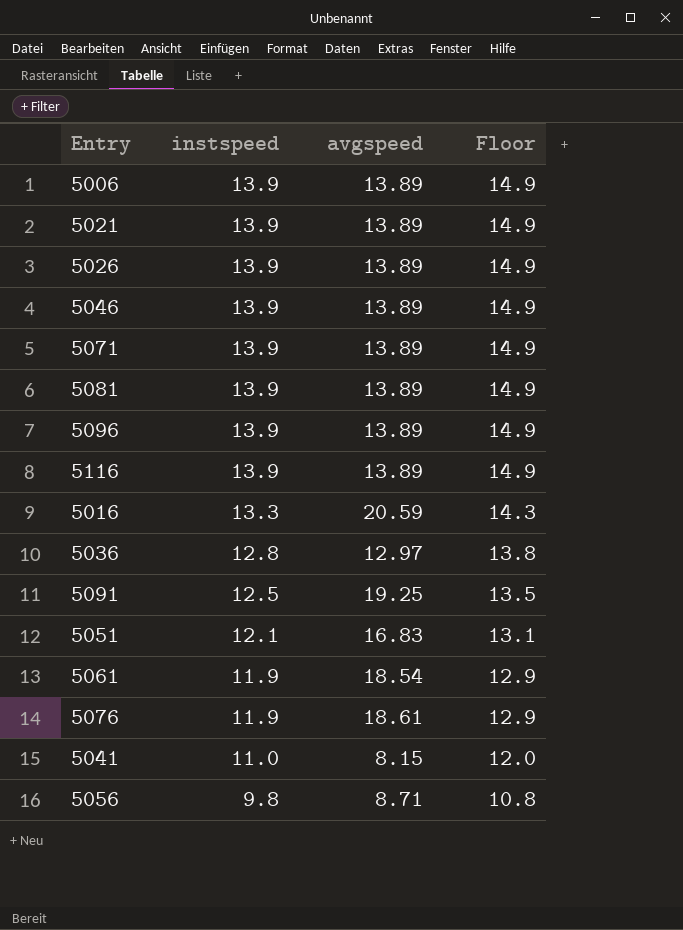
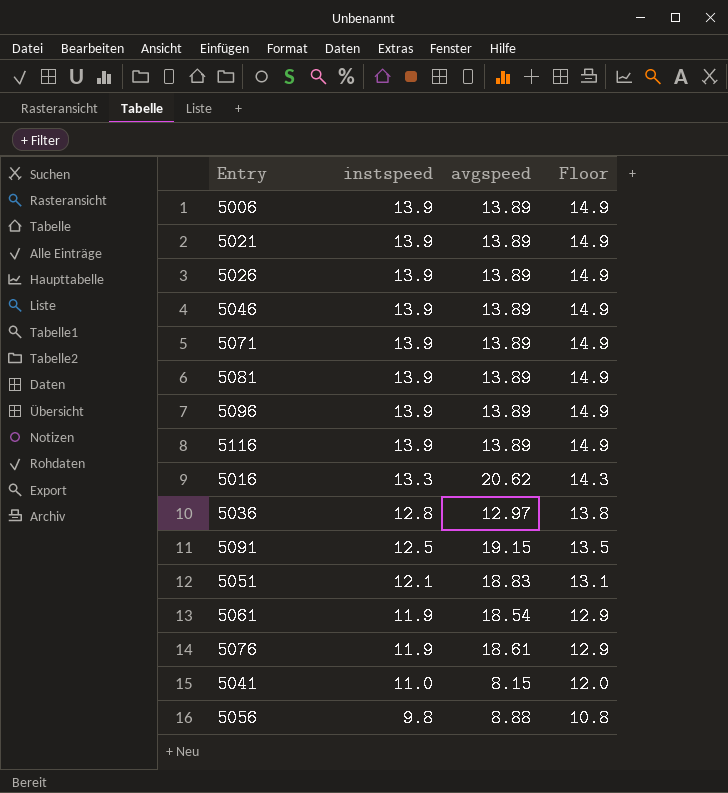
5016 | avgspeed: 20.59 -> 20.62
5091 | avgspeed: 19.25 -> 19.15
5051 | avgspeed: 16.83 -> 18.83
5056 | avgspeed: 8.71 -> 8.88

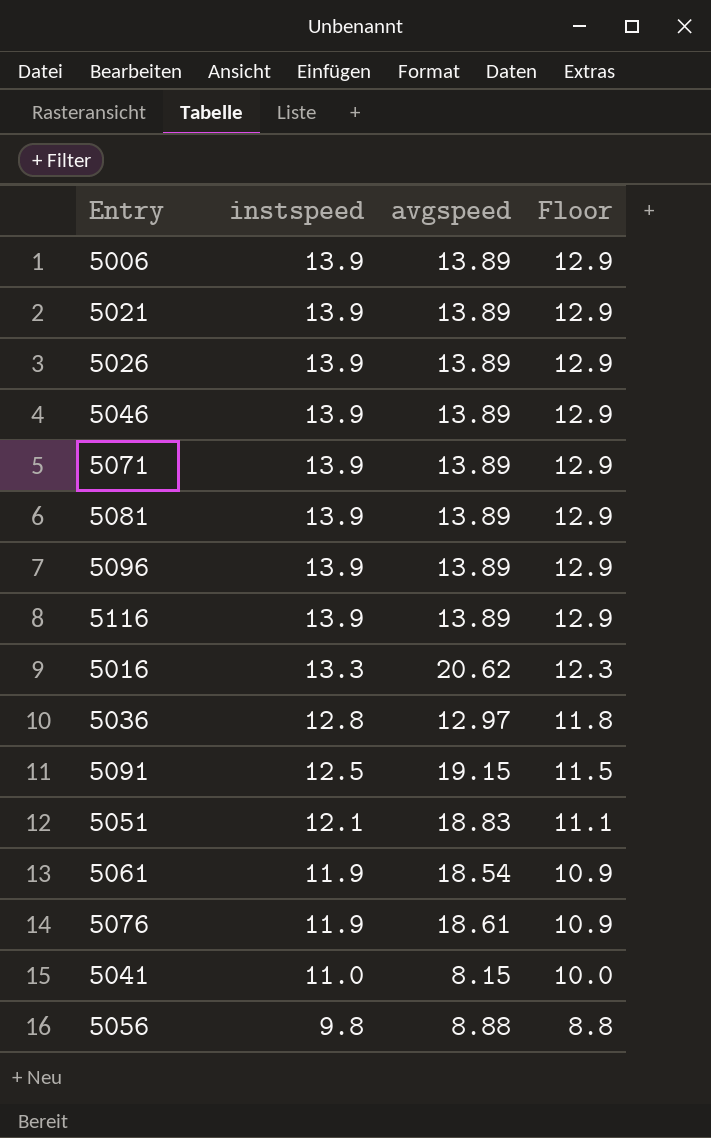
column Floor | formula: [instspeed] + 1 -> [instspeed] - 1

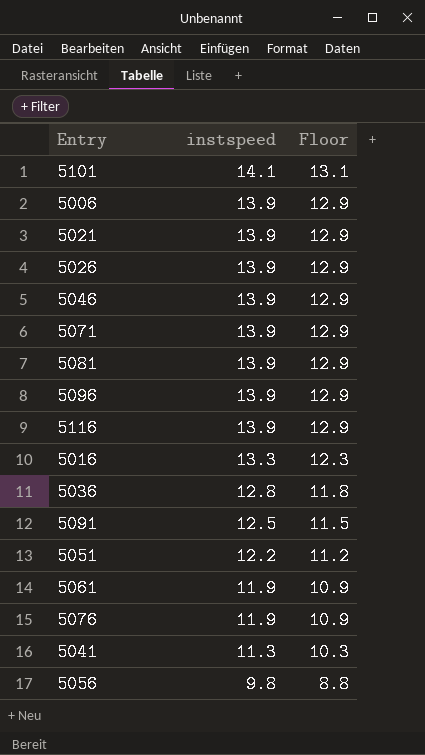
column avgspeed | position: 3 -> none
row 5101: none -> 14.1 | 13.1
5051 | instspeed: 12.1 -> 12.2
5051 | Floor: 11.1 -> 11.2
5041 | instspeed: 11.0 -> 11.3
5041 | Floor: 10.0 -> 10.3

